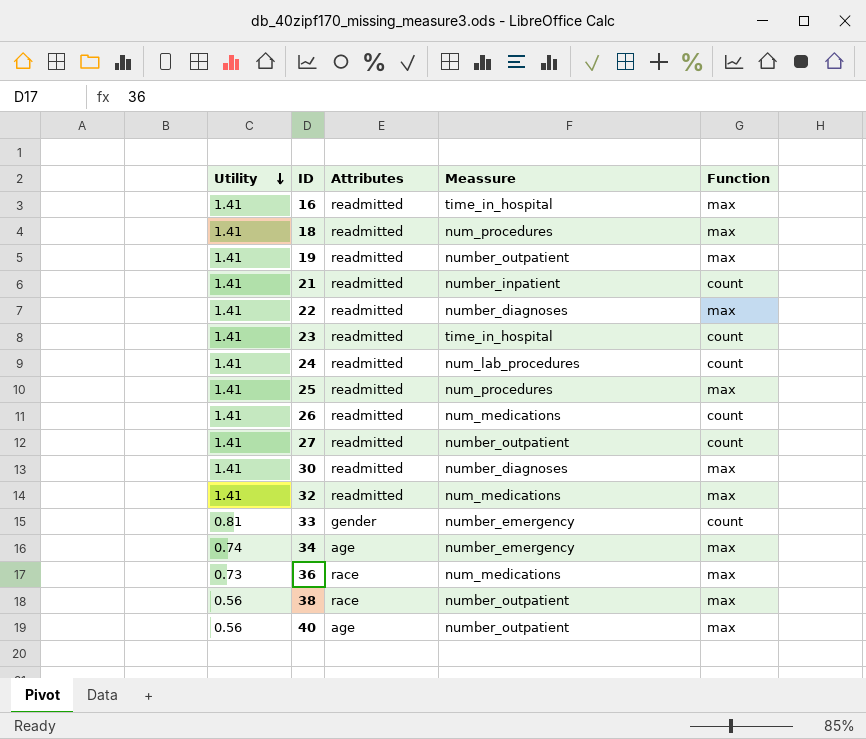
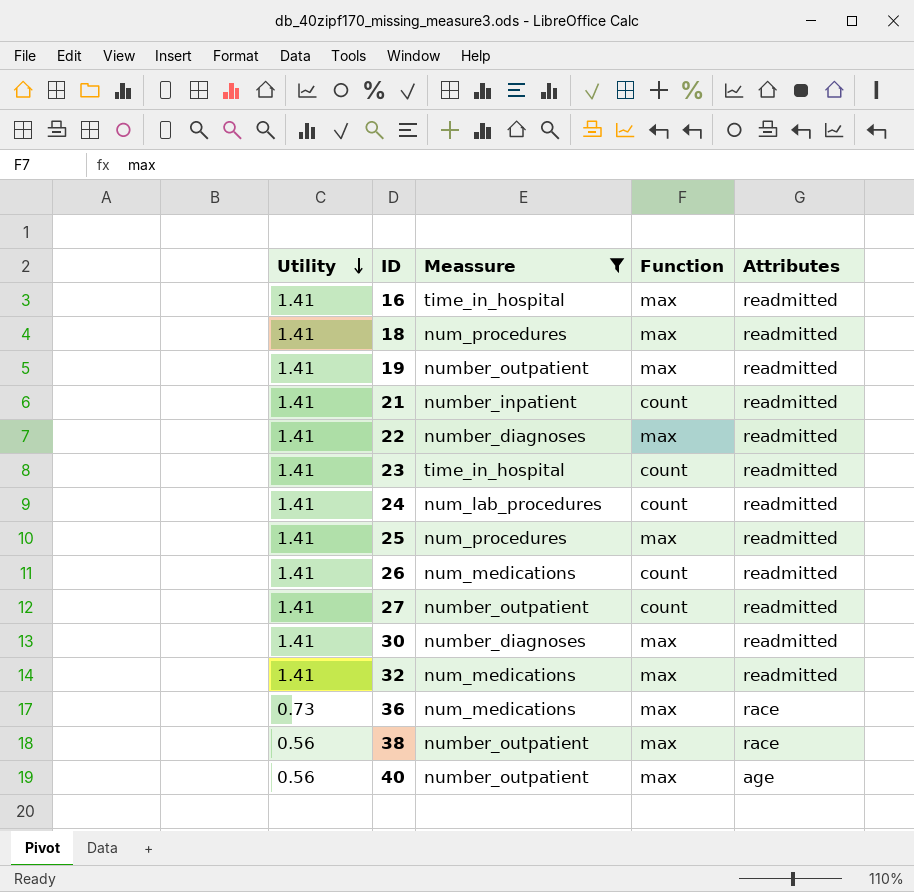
filter: none -> Meassure != number_emergency
column Attributes | position: 3 -> 5

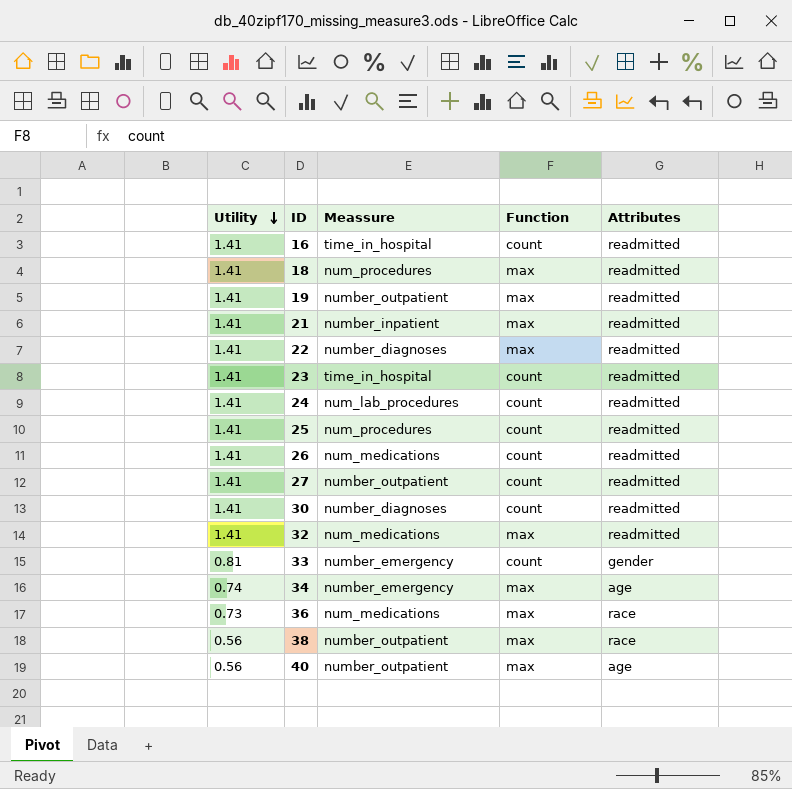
filter: Meassure != number_emergency -> none
16 | Function: max -> count
21 | Function: count -> max
25 | Function: max -> count
30 | Function: max -> count

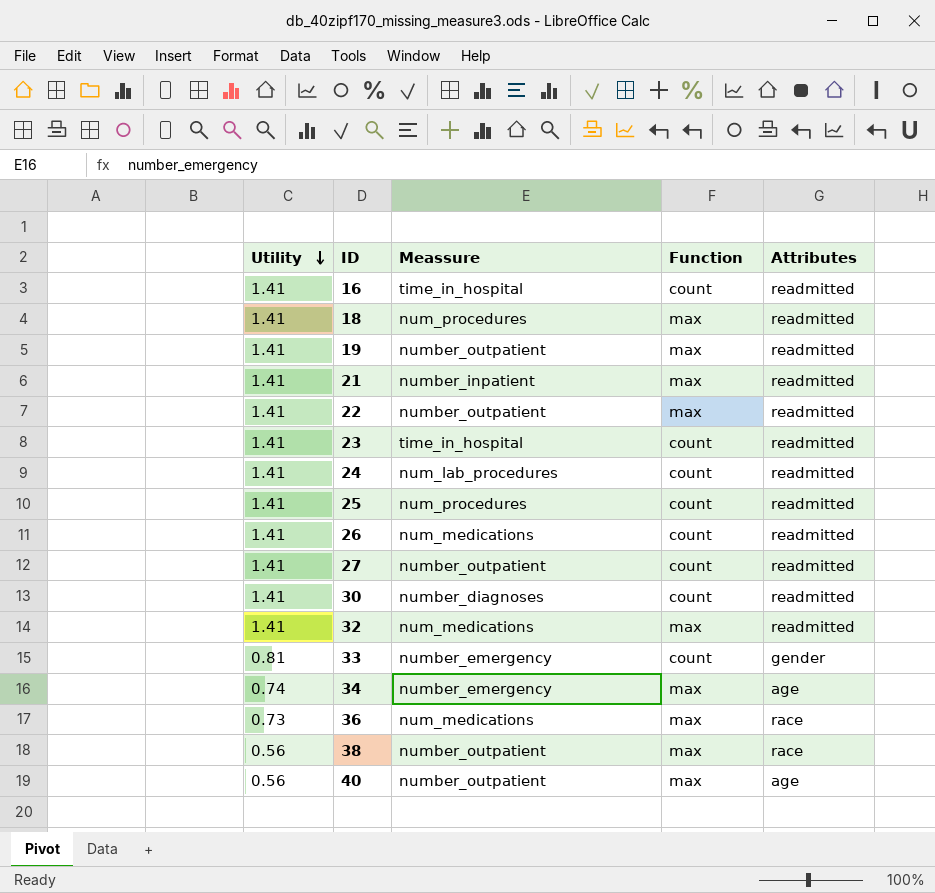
22 | Meassure: number_diagnoses -> number_outpatient

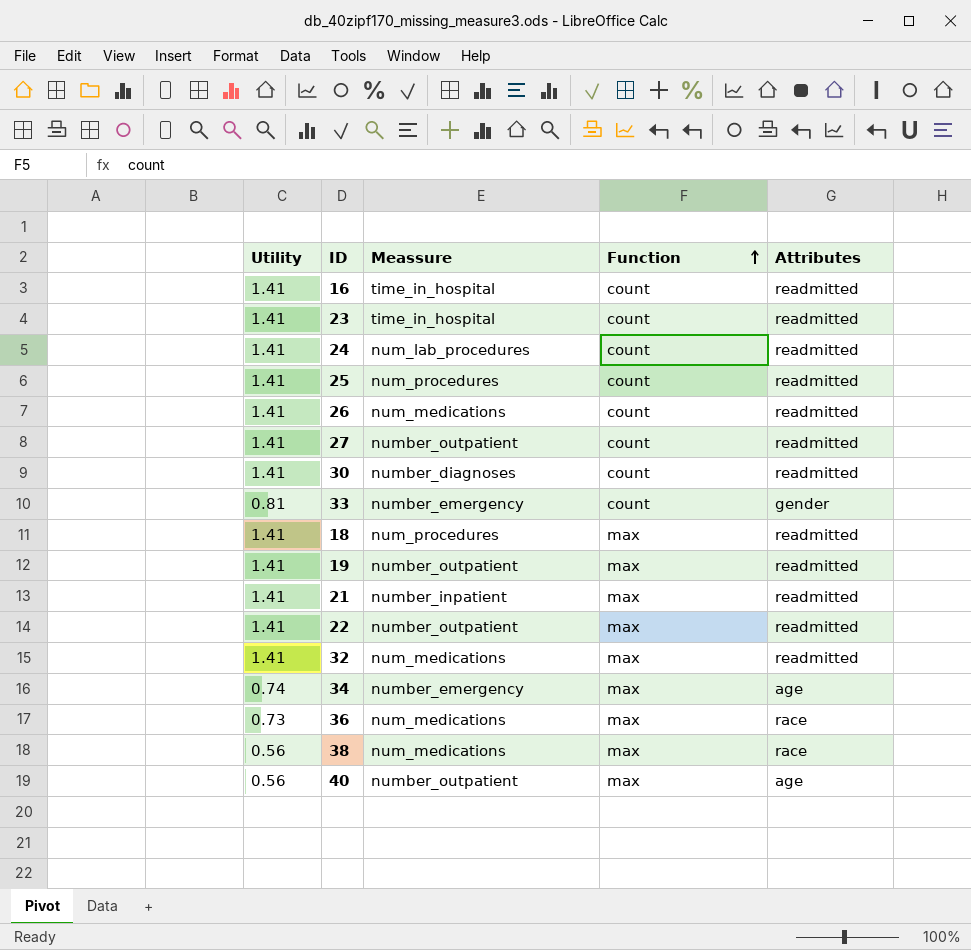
row order: Utility descending -> Function ascending
38 | Meassure: number_outpatient -> num_medications

